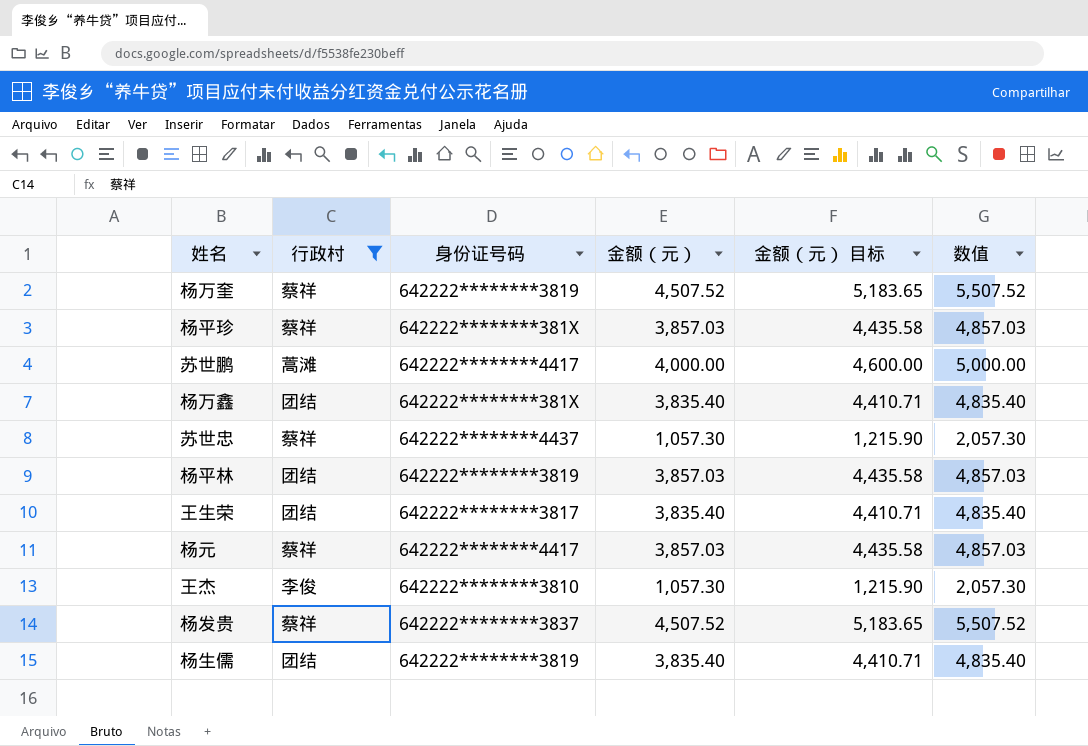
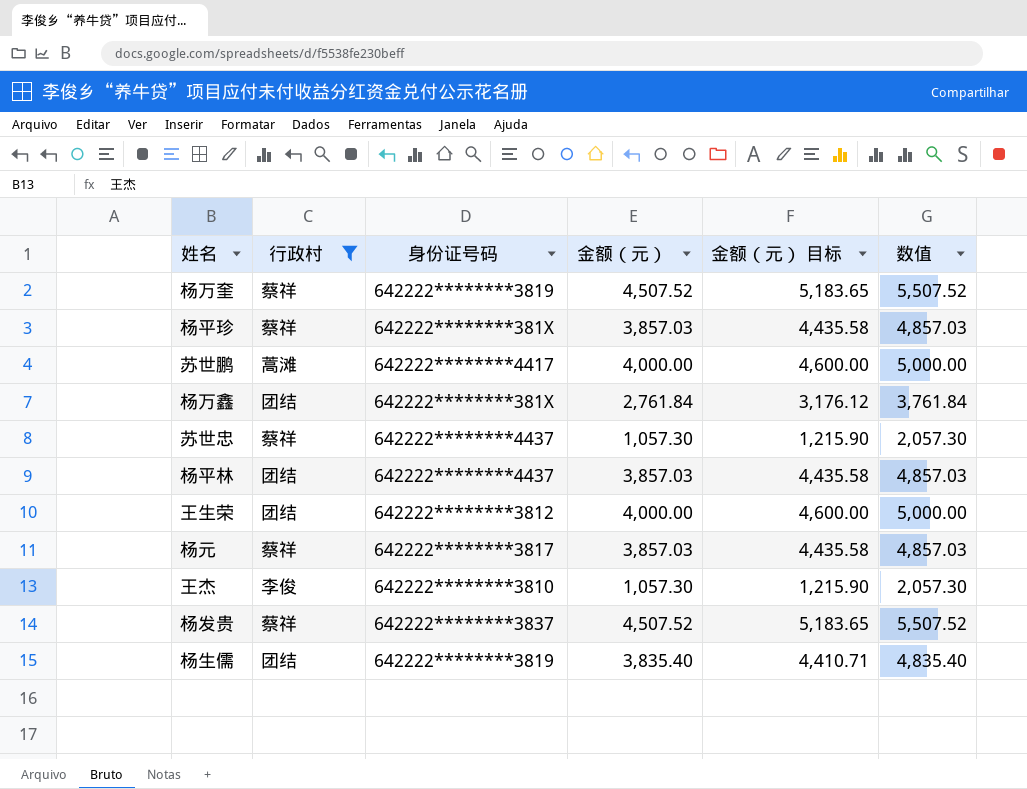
杨万鑫 | 金额（元）: 3,835.40 -> 2,761.84
杨万鑫 | 金额（元） 目标: 4,410.71 -> 3,176.12
杨万鑫 | 数值: 4,835.40 -> 3,761.84
杨平林 | 身份证号码: 642222********3819 -> 642222********4437
王生荣 | 身份证号码: 642222********3817 -> 642222********3812
王生荣 | 金额（元）: 3,835.40 -> 4,000.00
王生荣 | 金额（元） 目标: 4,410.71 -> 4,600.00
王生荣 | 数值: 4,835.40 -> 5,000.00
杨元 | 身份证号码: 642222********4417 -> 642222********3817

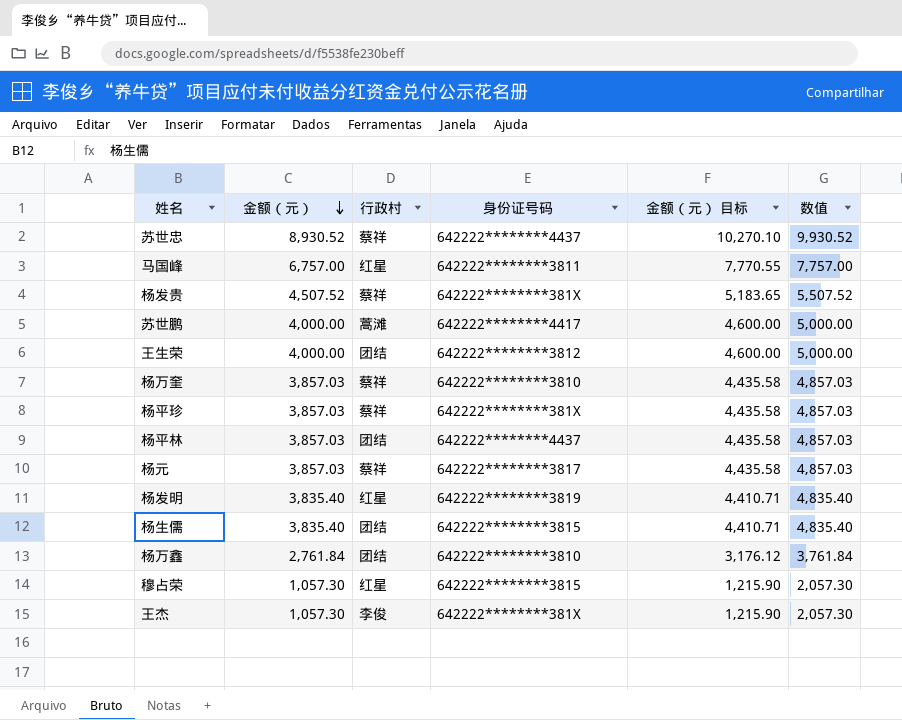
filter: 行政村 != 红星 -> none
row order: none -> 金额（元） descending
column 金额（元） | position: 4 -> 2
苏世忠 | 金额（元）: 1,057.30 -> 8,930.52
苏世忠 | 金额（元） 目标: 1,215.90 -> 10,270.10
苏世忠 | 数值: 2,057.30 -> 9,930.52
杨发贵 | 身份证号码: 642222********3837 -> 642222********381X
杨万奎 | 金额（元）: 4,507.52 -> 3,857.03
杨万奎 | 身份证号码: 642222********3819 -> 642222********3810
杨万奎 | 金额（元） 目标: 5,183.65 -> 4,435.58
杨万奎 | 数值: 5,507.52 -> 4,857.03
杨生儒 | 身份证号码: 642222********3819 -> 642222********3815
杨万鑫 | 身份证号码: 642222********381X -> 642222********3810
王杰 | 身份证号码: 642222********3810 -> 642222********381X

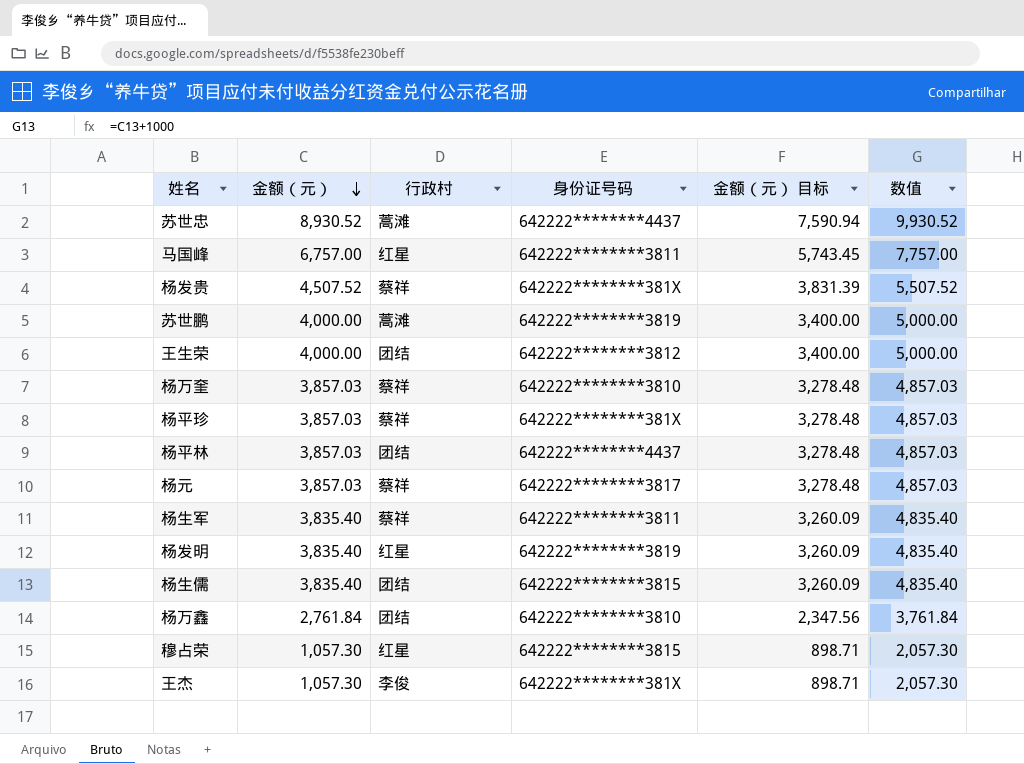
column 金额（元） 目标 | formula: [金额（元）] * 1.15 -> [金额（元）] * 0.85
苏世忠 | 行政村: 蔡祥 -> 蒿滩
苏世鹏 | 身份证号码: 642222********4417 -> 642222********3819
row 杨生军: none -> 3,835.40 | 蔡祥 | 642222********3811 | 3,260.09 | 4,835.40

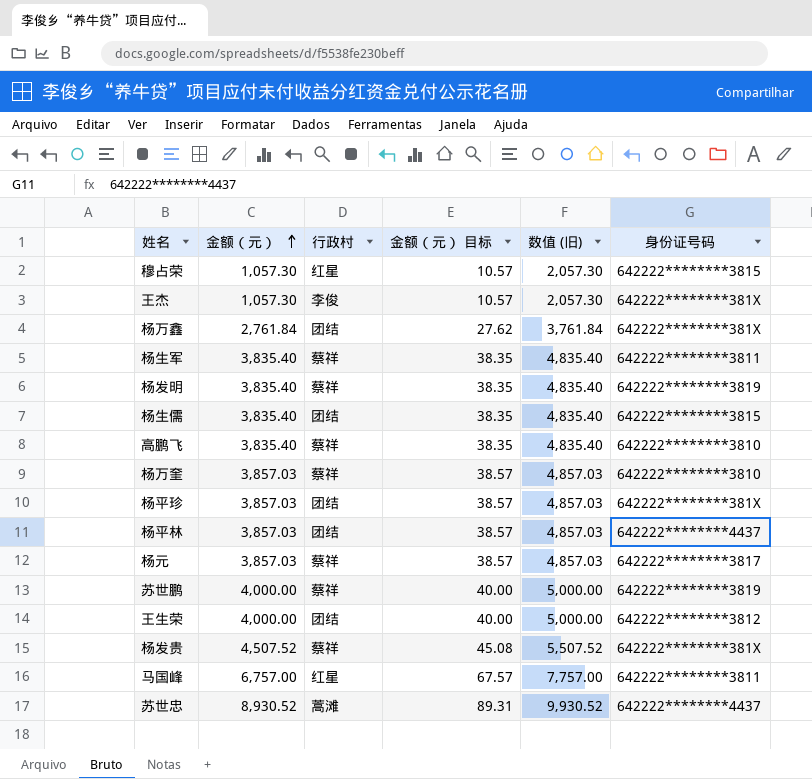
row order: 金额（元） descending -> 金额（元） ascending
column 金额（元） 目标 | formula: [金额（元）] * 0.85 -> [金额（元）] * 0.01
column name: 数值 -> 数值 (旧)
column 身份证号码 | position: 4 -> 6
杨万鑫 | 身份证号码: 642222********3810 -> 642222********381X
杨发明 | 行政村: 红星 -> 蔡祥
row 高鹏飞: none -> 3,835.40 | 蔡祥 | 38.35 | 4,835.40 | 642222********3810
杨平珍 | 行政村: 蔡祥 -> 团结
苏世鹏 | 行政村: 蒿滩 -> 蔡祥

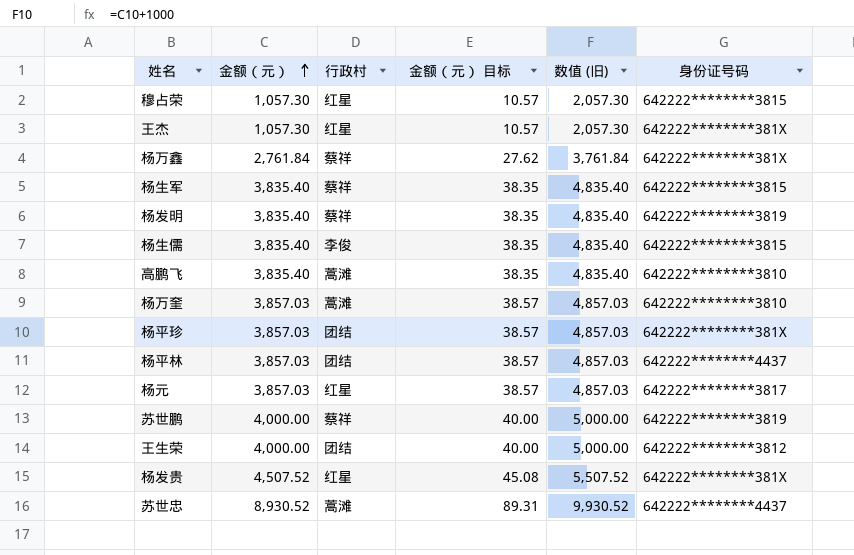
row 马国峰: 6,757.00 | 红星 | 67.57 | 7,757.00 | 642222********3811 -> none
王杰 | 行政村: 李俊 -> 红星
杨万鑫 | 行政村: 团结 -> 蔡祥
杨生军 | 身份证号码: 642222********3811 -> 642222********3815
杨生儒 | 行政村: 团结 -> 李俊
高鹏飞 | 行政村: 蔡祥 -> 蒿滩
杨万奎 | 行政村: 蔡祥 -> 蒿滩
杨元 | 行政村: 蔡祥 -> 红星
杨发贵 | 行政村: 蔡祥 -> 红星

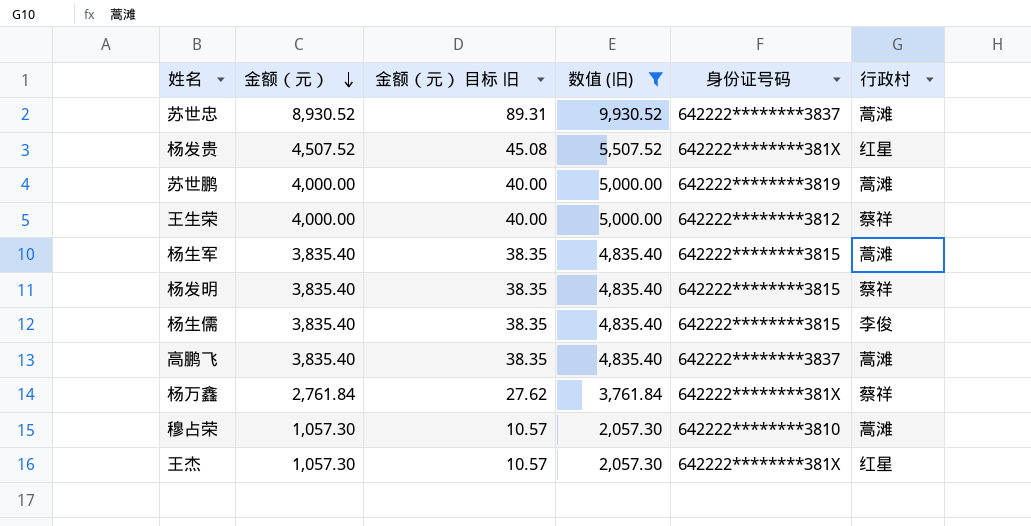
filter: none -> 数值 (旧) != 4,857.03
row order: 金额（元） ascending -> 金额（元） descending
column name: 金额（元） 目标 -> 金额（元） 目标 旧
column 行政村 | position: 3 -> 6
苏世忠 | 身份证号码: 642222********4437 -> 642222********3837
苏世鹏 | 行政村: 蔡祥 -> 蒿滩
王生荣 | 行政村: 团结 -> 蔡祥
杨生军 | 行政村: 蔡祥 -> 蒿滩
杨发明 | 身份证号码: 642222********3819 -> 642222********3815
高鹏飞 | 身份证号码: 642222********3810 -> 642222********3837
穆占荣 | 身份证号码: 642222********3815 -> 642222********3810
穆占荣 | 行政村: 红星 -> 蒿滩

